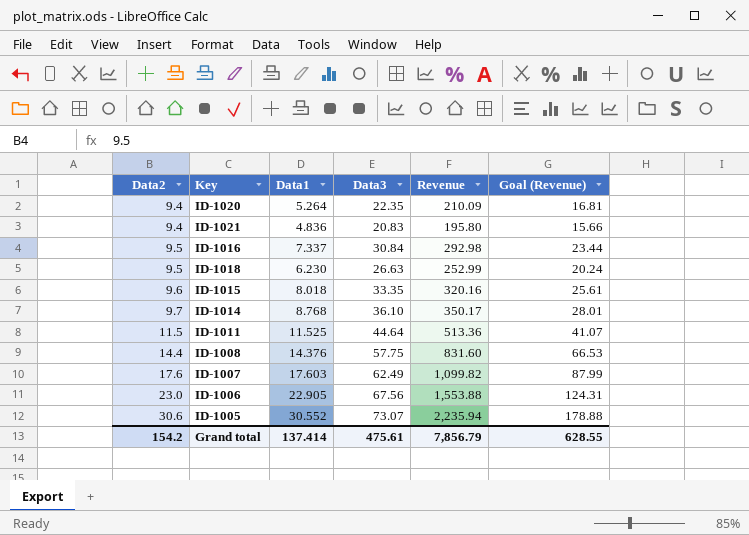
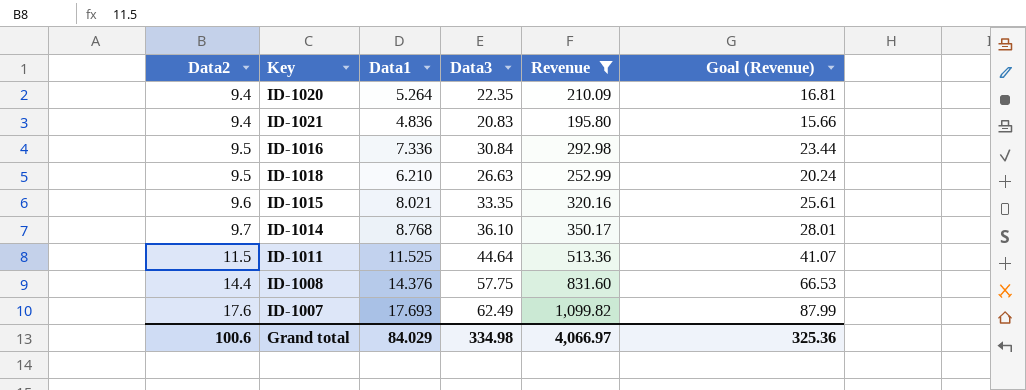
filter: none -> Revenue <= 1,099.82
ID-1016 | Data1: 7.337 -> 7.336
ID-1018 | Data1: 6.230 -> 6.210
ID-1015 | Data1: 8.018 -> 8.021
ID-1007 | Data1: 17.603 -> 17.693
Grand total | Data2: 154.2 -> 100.6
Grand total | Data1: 137.414 -> 84.029
Grand total | Data3: 475.61 -> 334.98
Grand total | Revenue: 7,856.79 -> 4,066.97
Grand total | Goal (Revenue): 628.55 -> 325.36

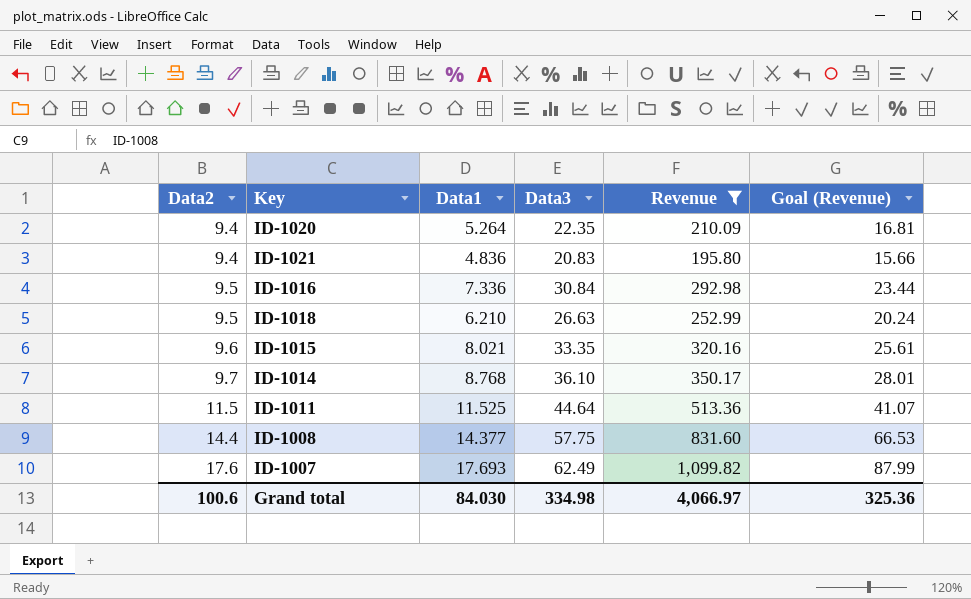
ID-1008 | Data1: 14.376 -> 14.377
Grand total | Data1: 84.029 -> 84.030

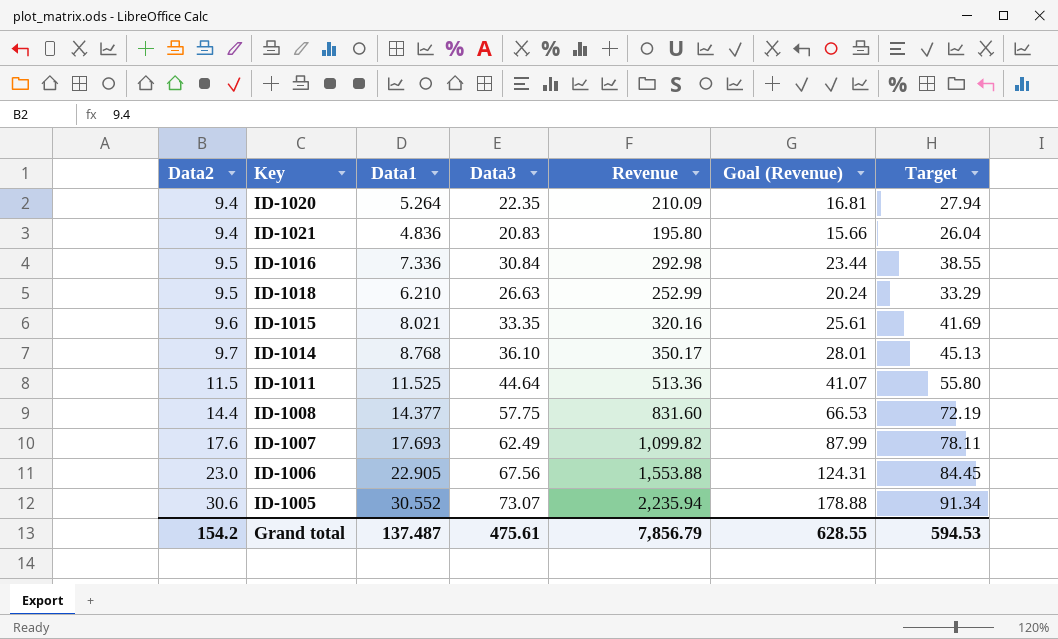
filter: Revenue <= 1,099.82 -> none
column Target | formula: none -> [Data3] * 1.25
Grand total | Data2: 100.6 -> 154.2
Grand total | Data1: 84.030 -> 137.487
Grand total | Data3: 334.98 -> 475.61
Grand total | Revenue: 4,066.97 -> 7,856.79
Grand total | Goal (Revenue): 325.36 -> 628.55

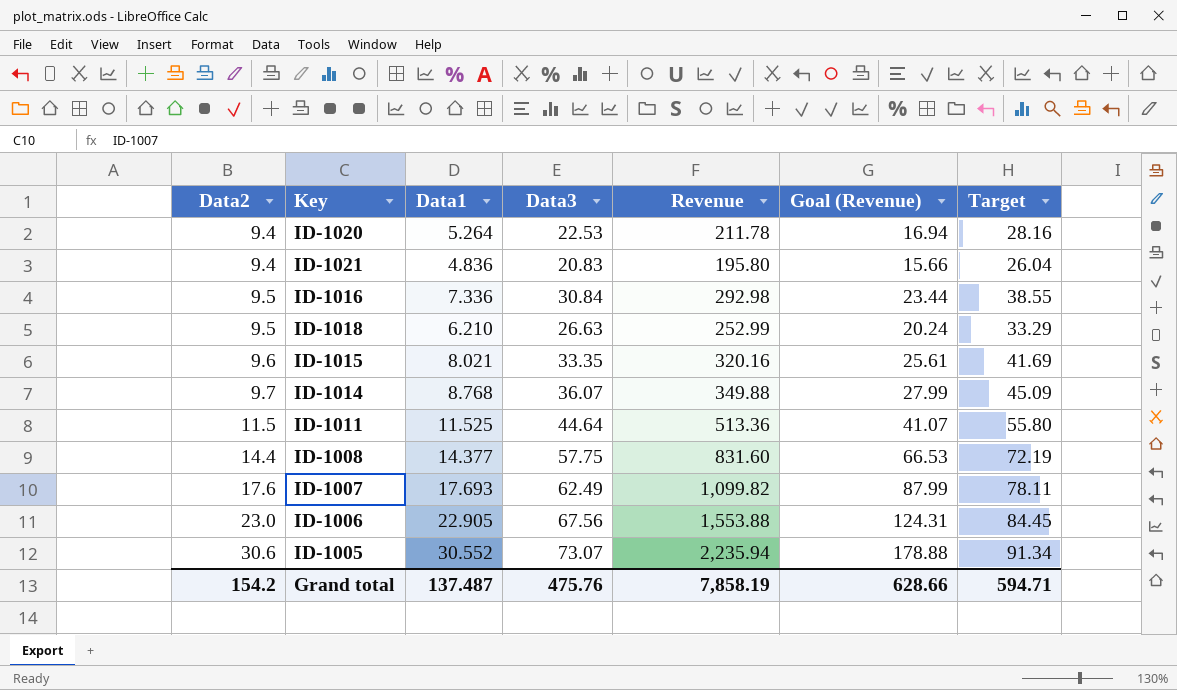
ID-1020 | Data3: 22.35 -> 22.53
ID-1020 | Revenue: 210.09 -> 211.78
ID-1020 | Goal (Revenue): 16.81 -> 16.94
ID-1020 | Target: 27.94 -> 28.16
ID-1014 | Data3: 36.10 -> 36.07
ID-1014 | Revenue: 350.17 -> 349.88
ID-1014 | Goal (Revenue): 28.01 -> 27.99
ID-1014 | Target: 45.13 -> 45.09
Grand total | Data3: 475.61 -> 475.76
Grand total | Revenue: 7,856.79 -> 7,858.19
Grand total | Goal (Revenue): 628.55 -> 628.66
Grand total | Target: 594.53 -> 594.71

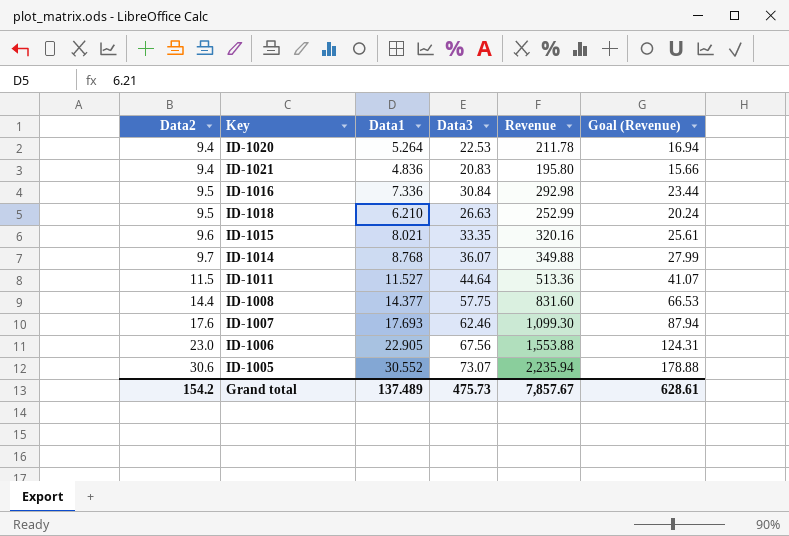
column Target | formula: [Data3] * 1.25 -> none
ID-1011 | Data1: 11.525 -> 11.527
ID-1007 | Data3: 62.49 -> 62.46
ID-1007 | Revenue: 1,099.82 -> 1,099.30
ID-1007 | Goal (Revenue): 87.99 -> 87.94
Grand total | Data1: 137.487 -> 137.489
Grand total | Data3: 475.76 -> 475.73
Grand total | Revenue: 7,858.19 -> 7,857.67
Grand total | Goal (Revenue): 628.66 -> 628.61

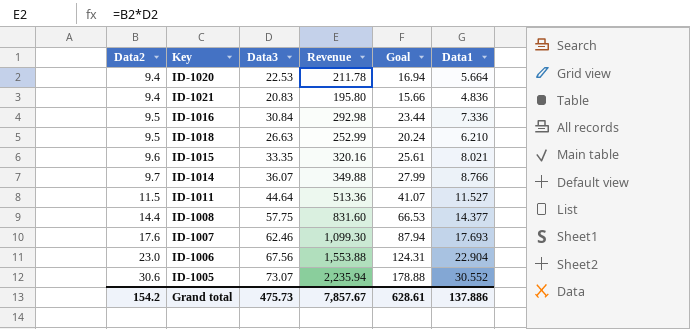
column name: Goal (Revenue) -> Goal
column Data1 | position: 3 -> 6
ID-1020 | Data1: 5.264 -> 5.664
ID-1014 | Data1: 8.768 -> 8.766
ID-1006 | Data1: 22.905 -> 22.904
Grand total | Data1: 137.489 -> 137.886

